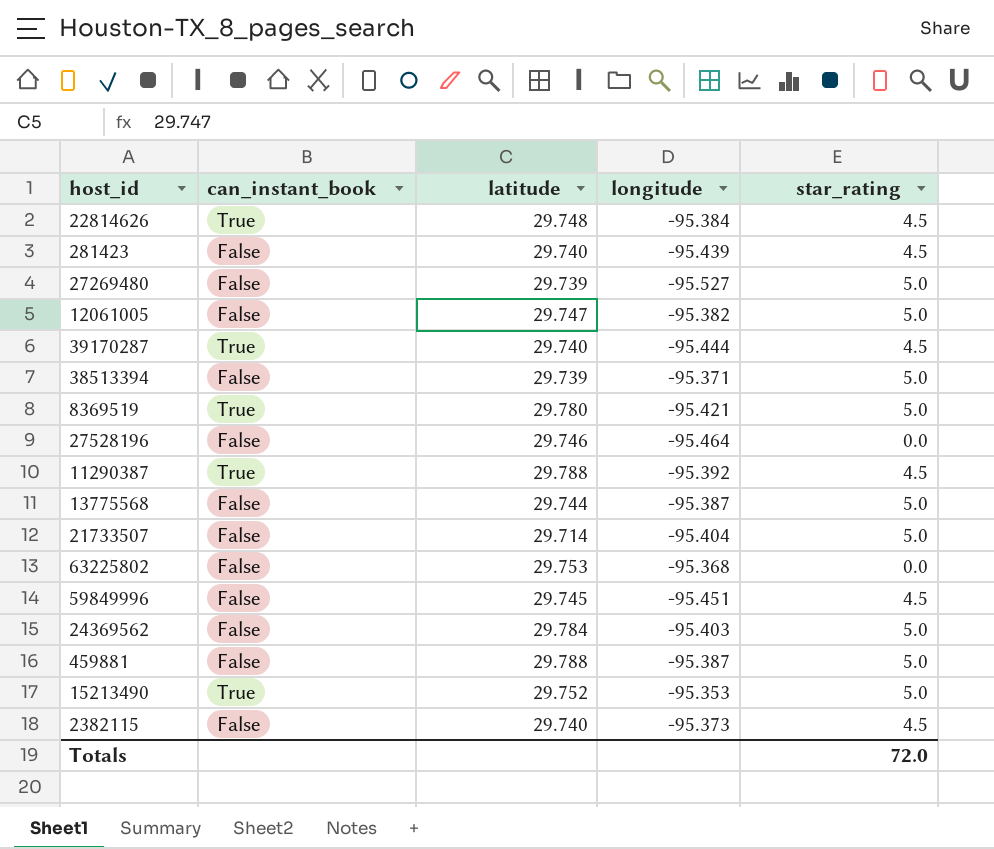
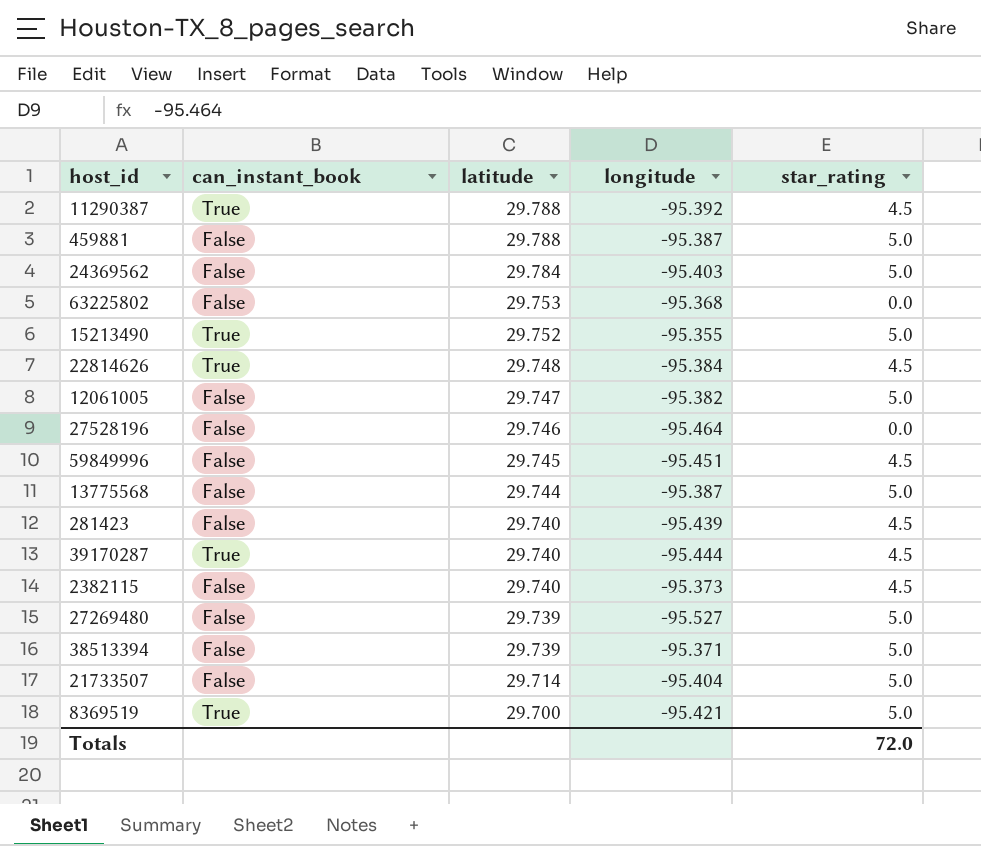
row order: none -> latitude descending
15213490 | longitude: -95.353 -> -95.355
8369519 | latitude: 29.780 -> 29.700

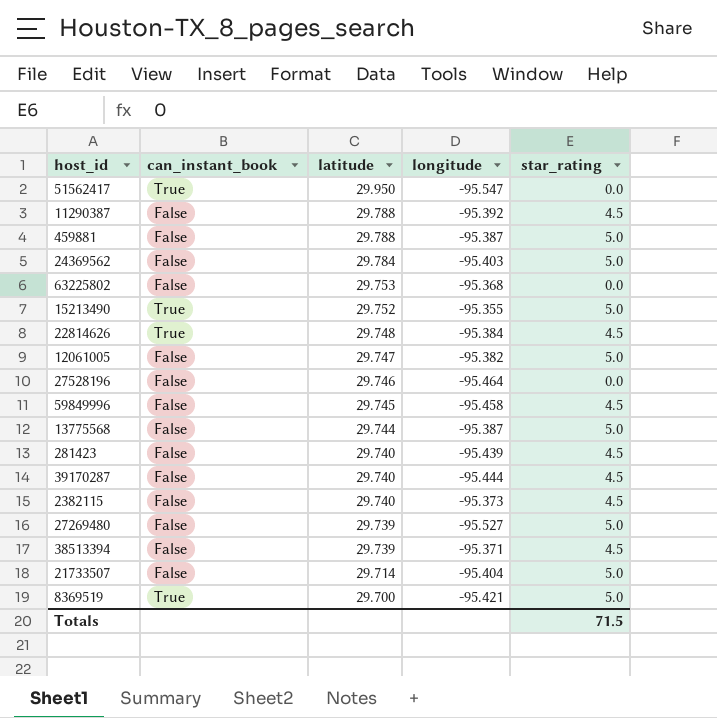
row 51562417: none -> True | 29.950 | -95.547 | 0.0
11290387 | can_instant_book: True -> False
59849996 | longitude: -95.451 -> -95.458
39170287 | can_instant_book: True -> False
38513394 | star_rating: 5.0 -> 4.5
Totals | star_rating: 72.0 -> 71.5

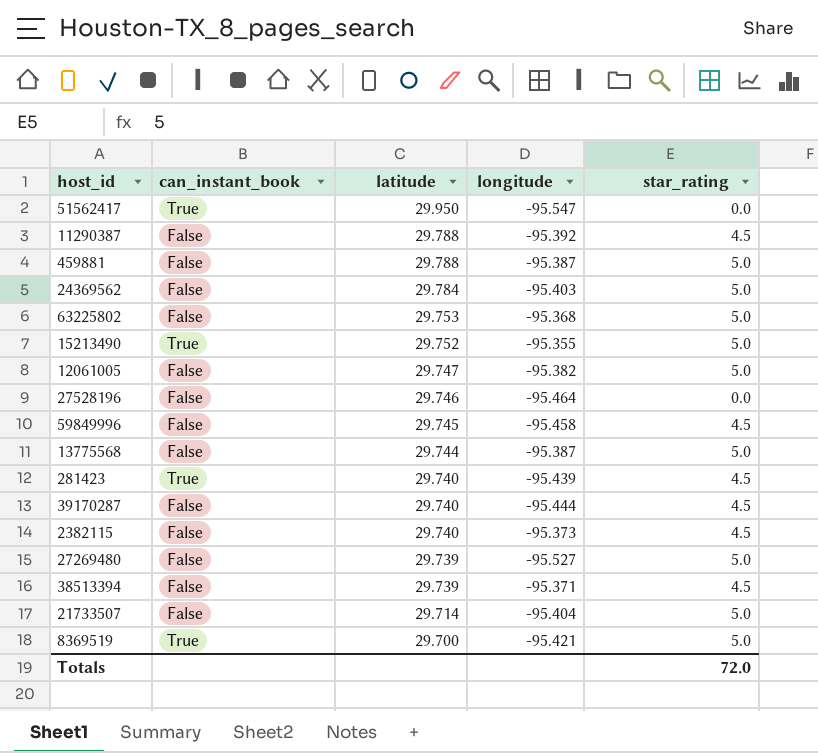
row 22814626: True | 29.748 | -95.384 | 4.5 -> none
63225802 | star_rating: 0.0 -> 5.0
281423 | can_instant_book: False -> True
Totals | star_rating: 71.5 -> 72.0

